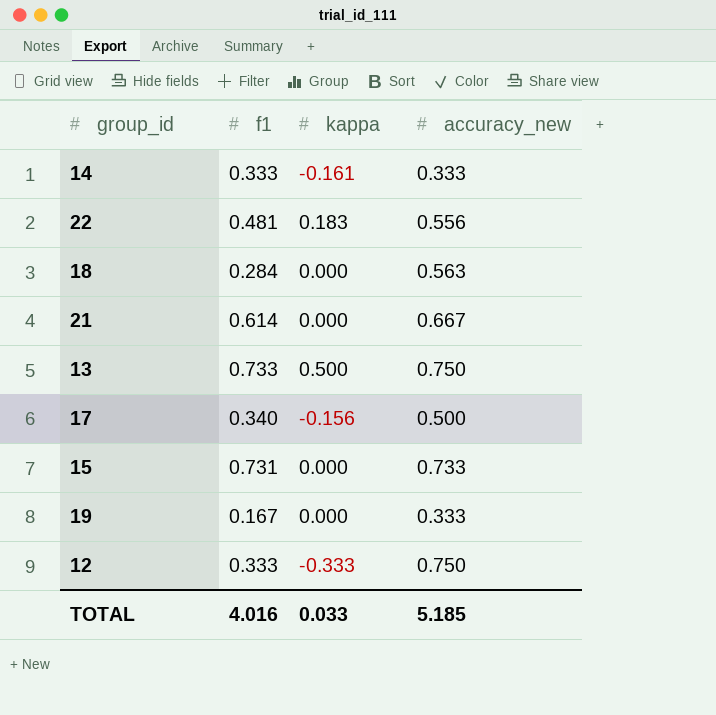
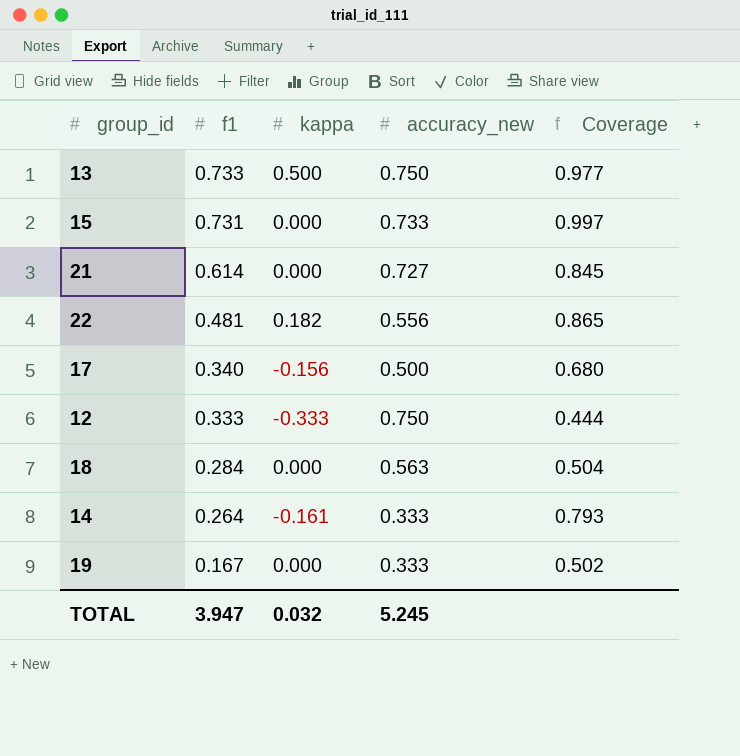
row order: none -> f1 descending
column Coverage | formula: none -> [f1] / [accuracy_new]
21 | accuracy_new: 0.667 -> 0.727
22 | kappa: 0.183 -> 0.182
14 | f1: 0.333 -> 0.264
TOTAL | f1: 4.016 -> 3.947
TOTAL | kappa: 0.033 -> 0.032
TOTAL | accuracy_new: 5.185 -> 5.245

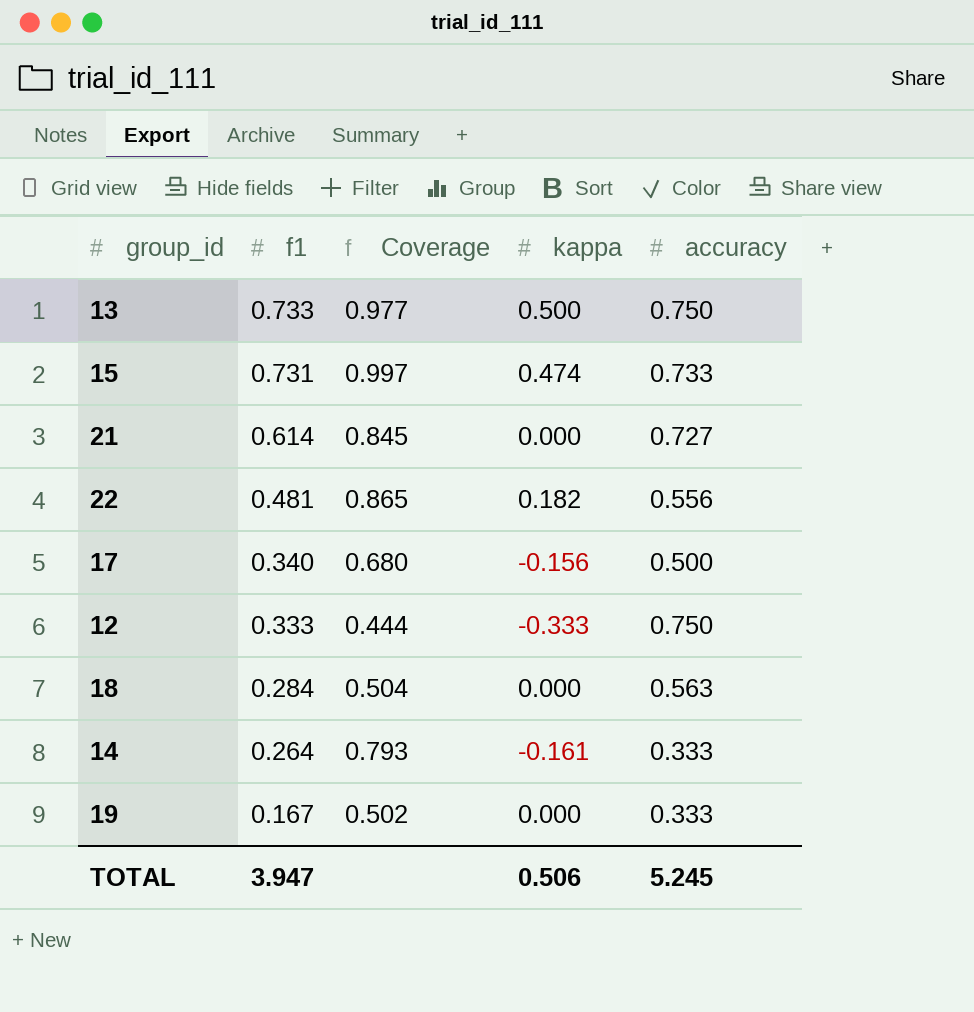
column Coverage | position: 5 -> 3
column name: accuracy_new -> accuracy
15 | kappa: 0.000 -> 0.474
TOTAL | kappa: 0.032 -> 0.506

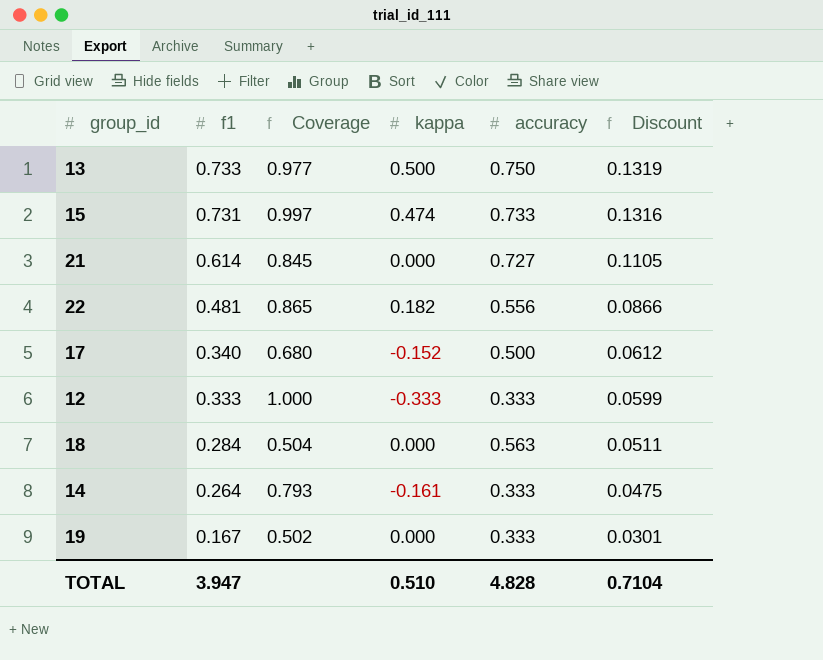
column Discount | formula: none -> [f1] * 0.18
17 | kappa: -0.156 -> -0.152
12 | Coverage: 0.444 -> 1.000
12 | accuracy: 0.750 -> 0.333
TOTAL | kappa: 0.506 -> 0.510
TOTAL | accuracy: 5.245 -> 4.828

